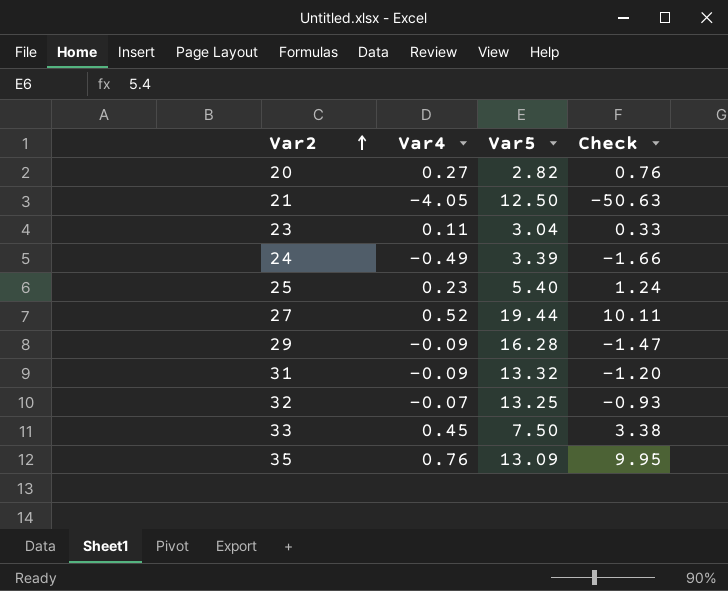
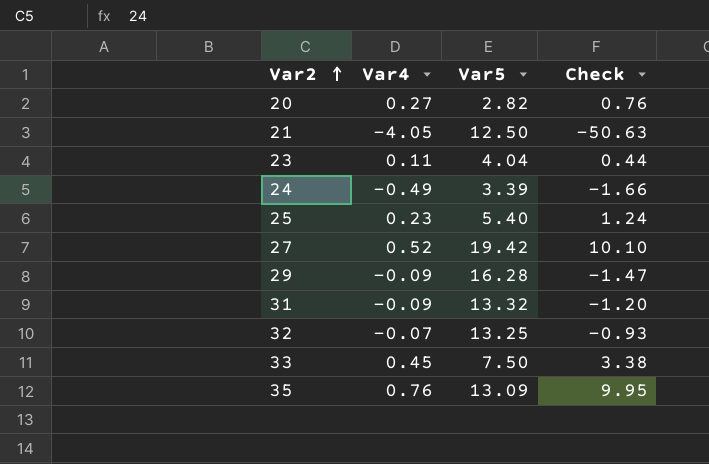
23 | Var5: 3.04 -> 4.04
23 | Check: 0.33 -> 0.44
27 | Var5: 19.44 -> 19.42
27 | Check: 10.11 -> 10.10

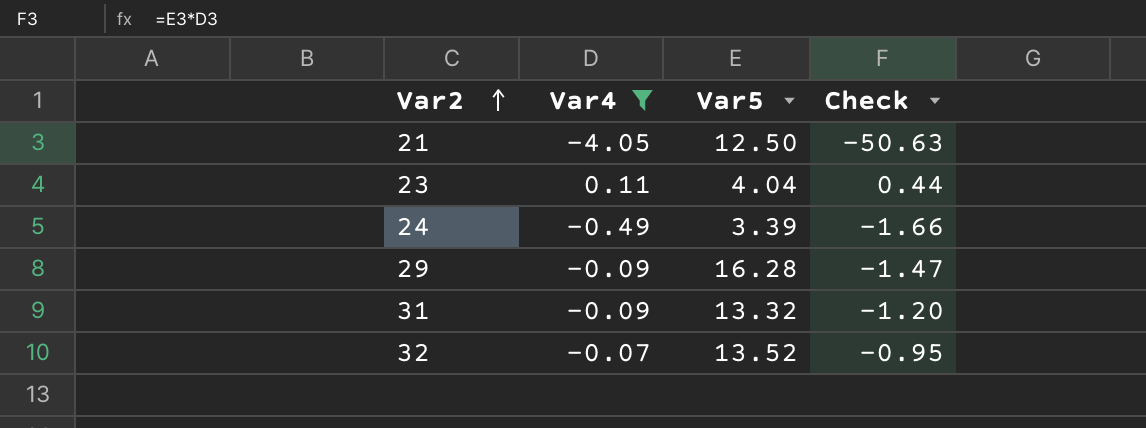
filter: none -> Var4 <= 0.11
32 | Var5: 13.25 -> 13.52
32 | Check: -0.93 -> -0.95

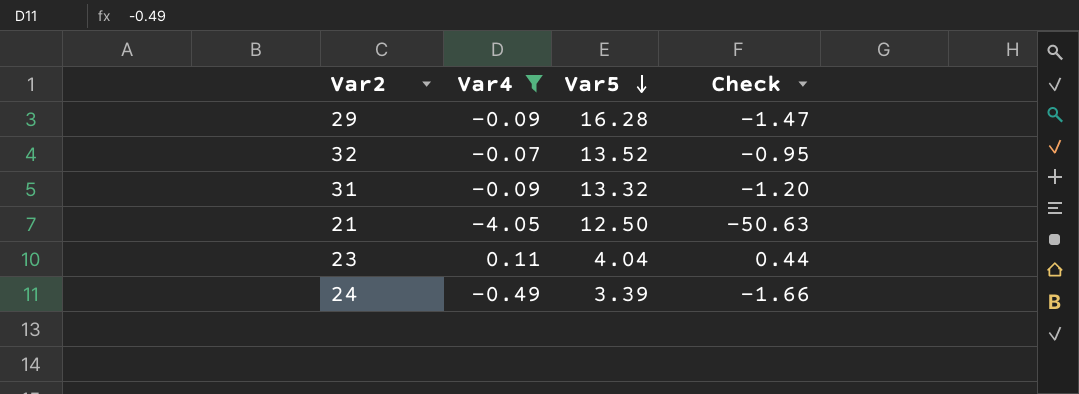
row order: Var2 ascending -> Var5 descending

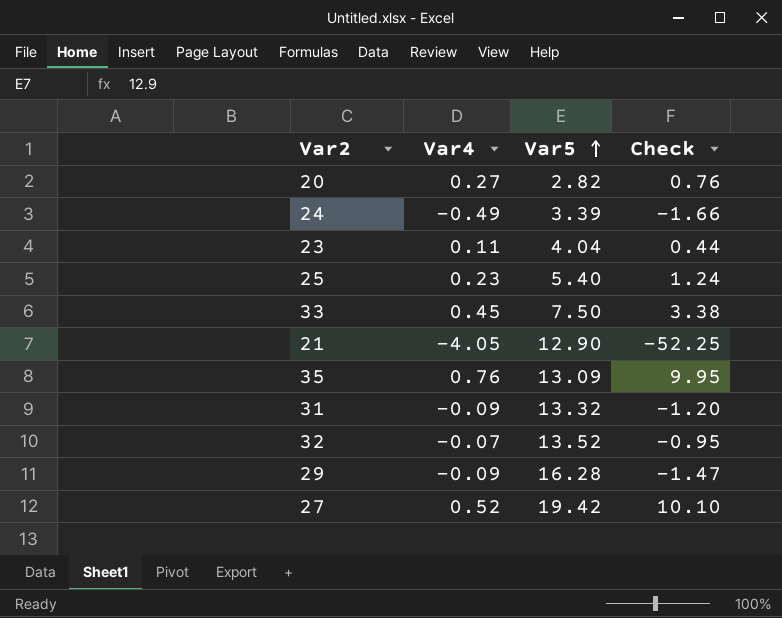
filter: Var4 <= 0.11 -> none
row order: Var5 descending -> Var5 ascending
21 | Var5: 12.50 -> 12.90
21 | Check: -50.63 -> -52.25

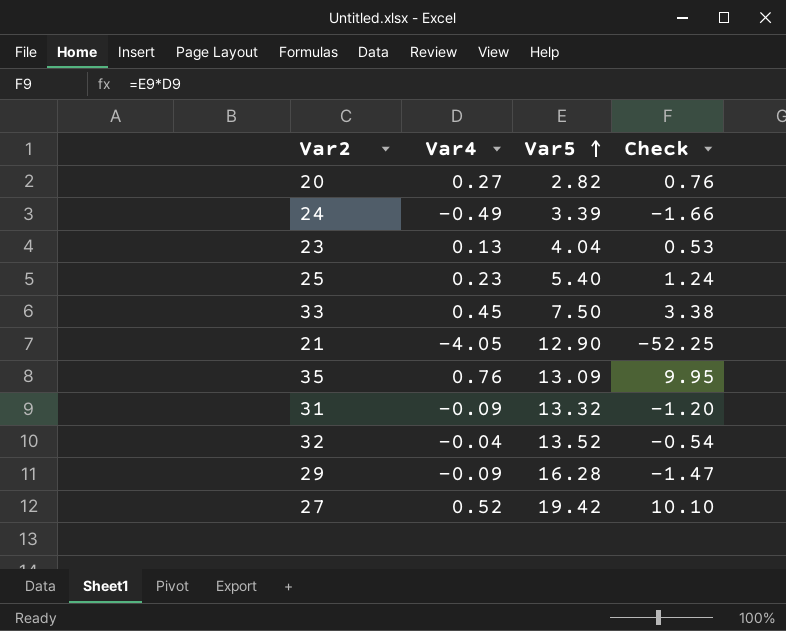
23 | Var4: 0.11 -> 0.13
23 | Check: 0.44 -> 0.53
32 | Var4: -0.07 -> -0.04
32 | Check: -0.95 -> -0.54

